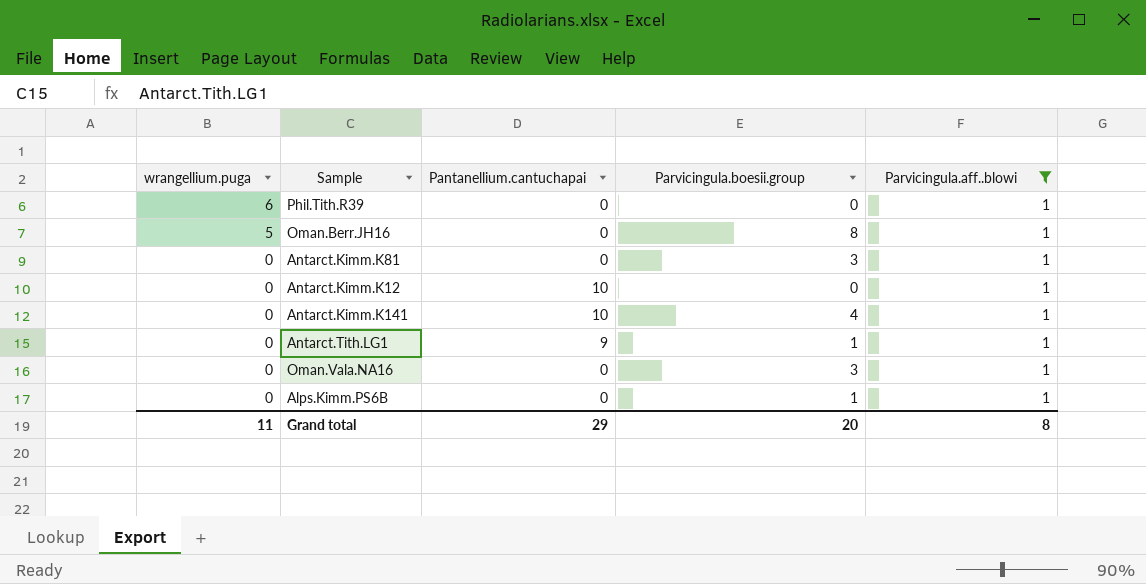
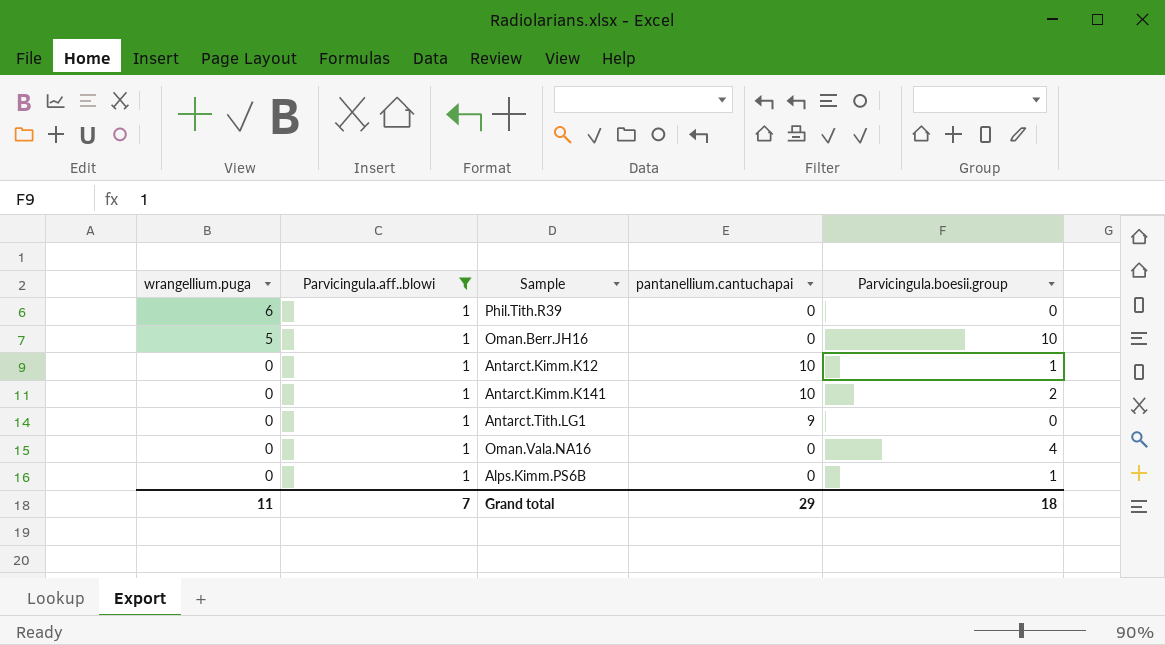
column Parvicingula.aff..blowi | position: 5 -> 2
column name: Pantanellium.cantuchapai -> pantanellium.cantuchapai
row Antarct.Kimm.K81: 0 | 0 | 3 | 1 -> none
Oman.Berr.JH16 | Parvicingula.boesii.group: 8 -> 10
Antarct.Kimm.K12 | Parvicingula.boesii.group: 0 -> 1
Antarct.Kimm.K141 | Parvicingula.boesii.group: 4 -> 2
Antarct.Tith.LG1 | Parvicingula.boesii.group: 1 -> 0
Oman.Vala.NA16 | Parvicingula.boesii.group: 3 -> 4
Grand total | Parvicingula.aff..blowi: 8 -> 7
Grand total | Parvicingula.boesii.group: 20 -> 18

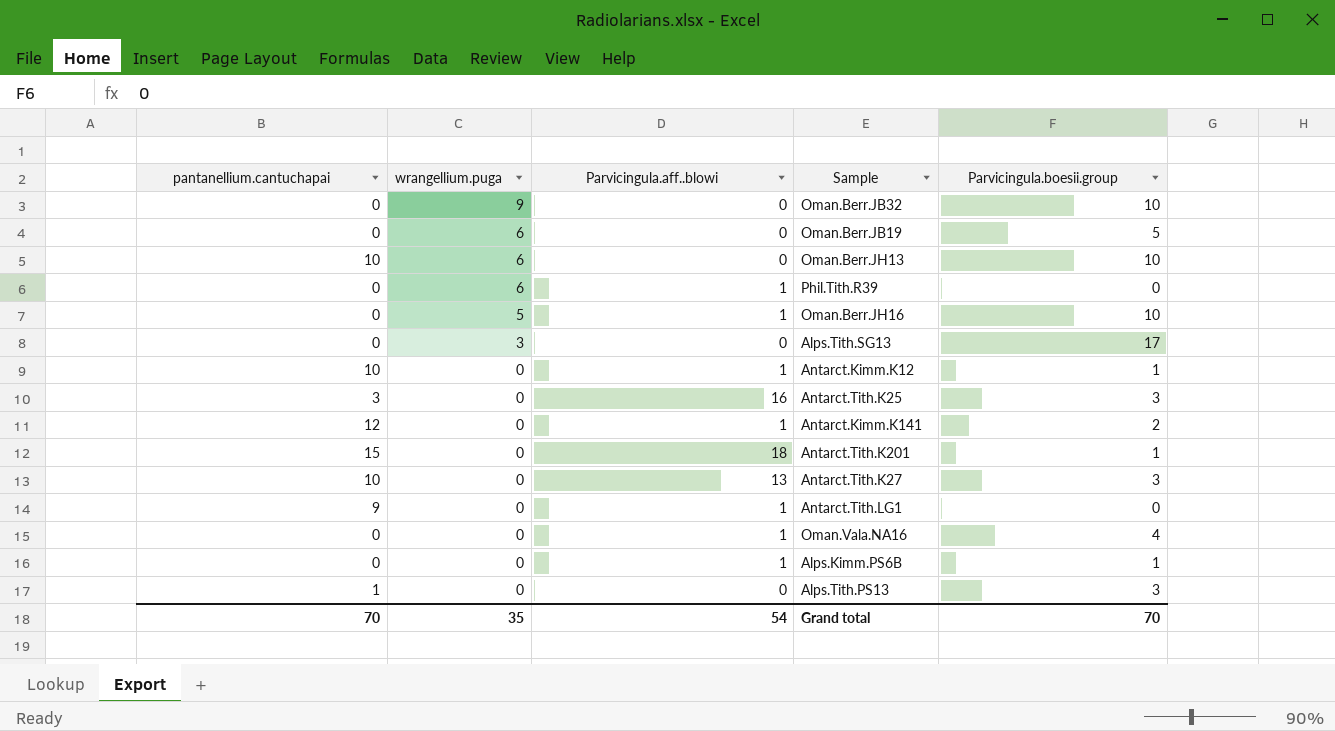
filter: Parvicingula.aff..blowi = 1 -> none
column pantanellium.cantuchapai | position: 4 -> 1
Antarct.Kimm.K141 | pantanellium.cantuchapai: 10 -> 12
Grand total | pantanellium.cantuchapai: 29 -> 70
Grand total | wrangellium.puga: 11 -> 35
Grand total | Parvicingula.aff..blowi: 7 -> 54
Grand total | Parvicingula.boesii.group: 18 -> 70

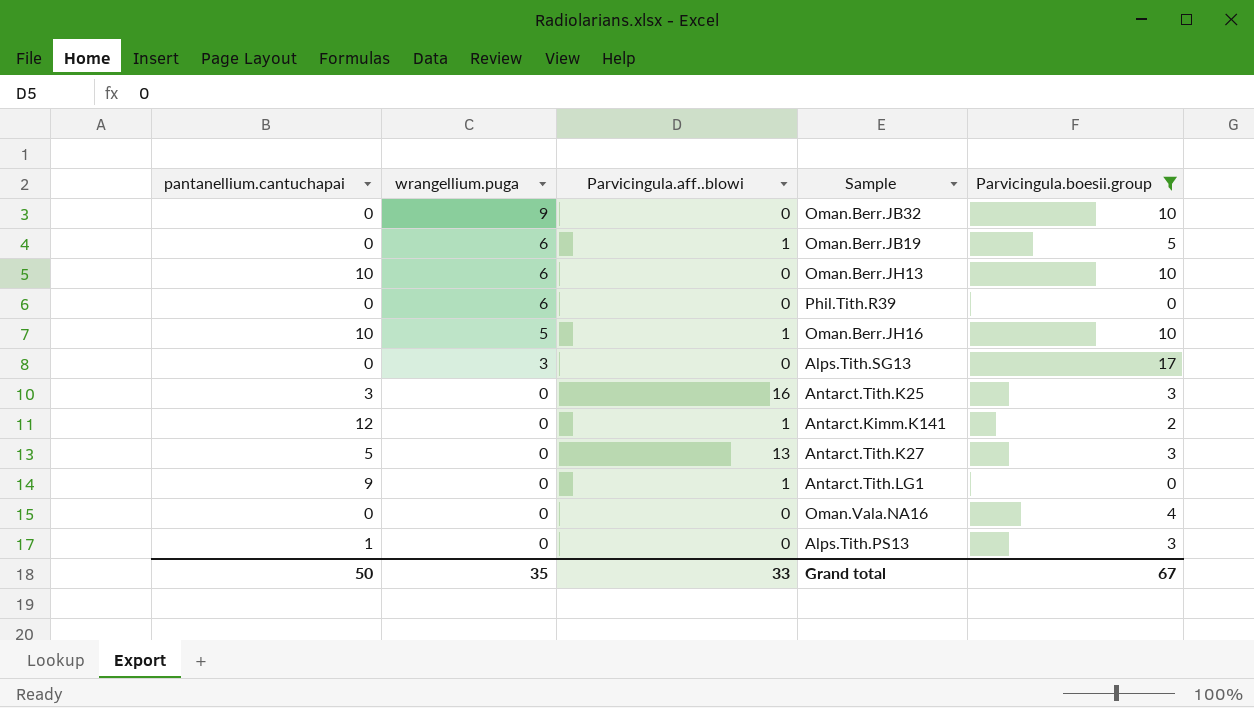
filter: none -> Parvicingula.boesii.group != 1
Oman.Berr.JB19 | Parvicingula.aff..blowi: 0 -> 1
Phil.Tith.R39 | Parvicingula.aff..blowi: 1 -> 0
Oman.Berr.JH16 | pantanellium.cantuchapai: 0 -> 10
Antarct.Tith.K27 | pantanellium.cantuchapai: 10 -> 5
Oman.Vala.NA16 | Parvicingula.aff..blowi: 1 -> 0
Grand total | pantanellium.cantuchapai: 70 -> 50
Grand total | Parvicingula.aff..blowi: 54 -> 33
Grand total | Parvicingula.boesii.group: 70 -> 67

